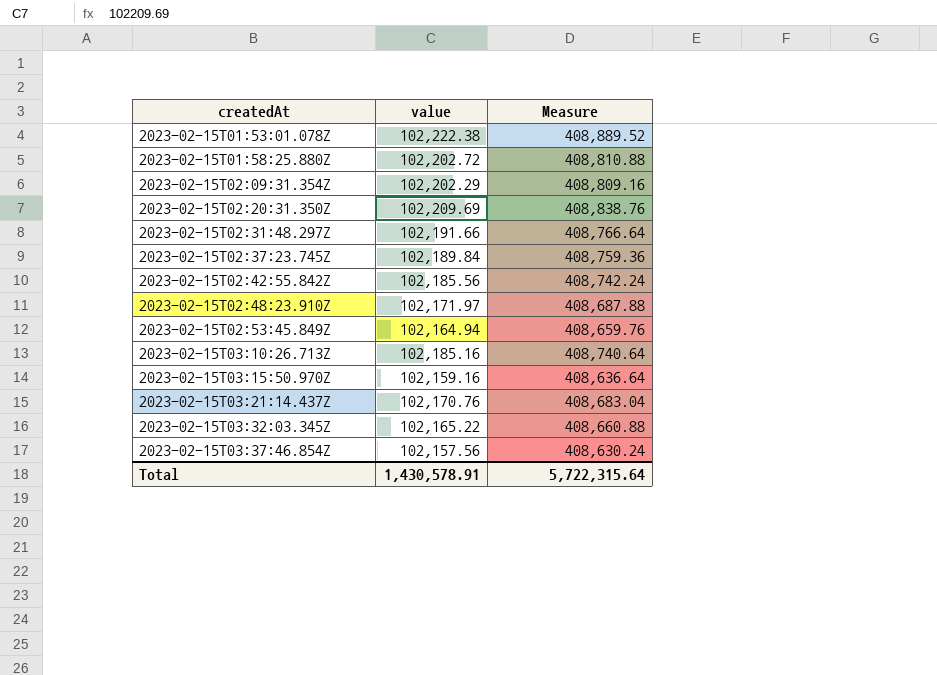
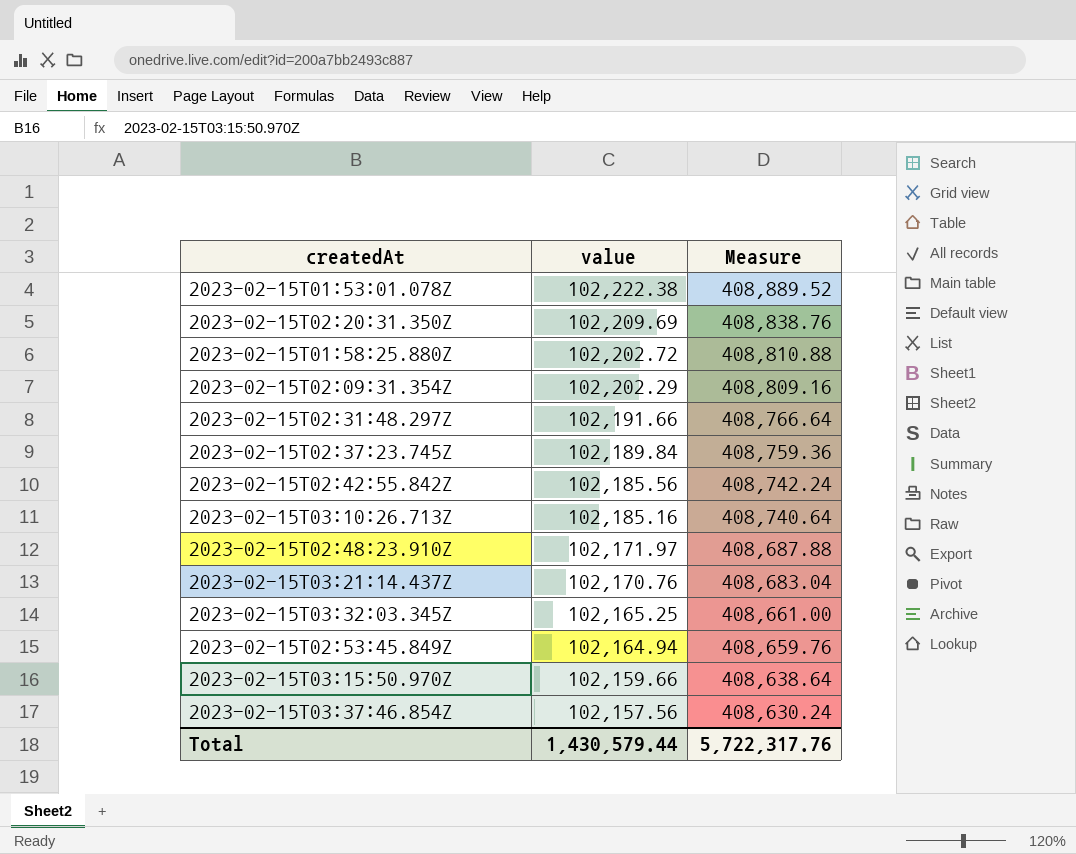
row order: createdAt ascending -> value descending
2023-02-15T03:32:03.345Z | value: 102,165.22 -> 102,165.25
2023-02-15T03:32:03.345Z | Measure: 408,660.88 -> 408,661.00
2023-02-15T03:15:50.970Z | value: 102,159.16 -> 102,159.66
2023-02-15T03:15:50.970Z | Measure: 408,636.64 -> 408,638.64
Total | value: 1,430,578.91 -> 1,430,579.44
Total | Measure: 5,722,315.64 -> 5,722,317.76

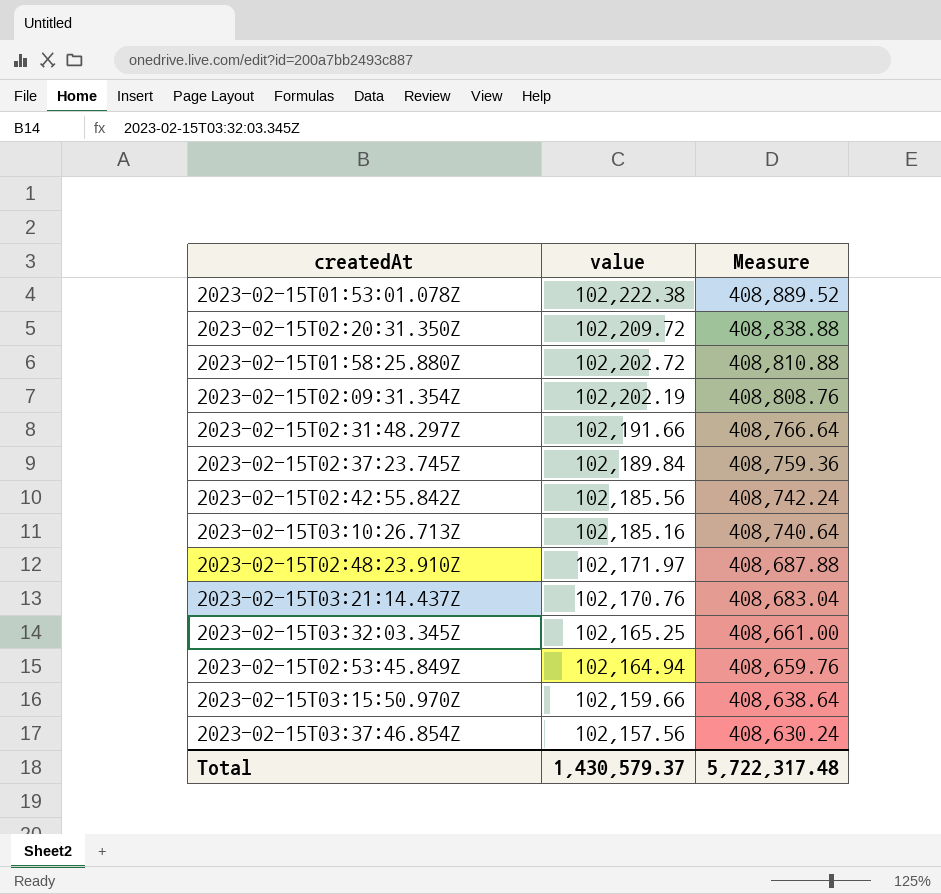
2023-02-15T02:20:31.350Z | value: 102,209.69 -> 102,209.72
2023-02-15T02:20:31.350Z | Measure: 408,838.76 -> 408,838.88
2023-02-15T02:09:31.354Z | value: 102,202.29 -> 102,202.19
2023-02-15T02:09:31.354Z | Measure: 408,809.16 -> 408,808.76
Total | value: 1,430,579.44 -> 1,430,579.37
Total | Measure: 5,722,317.76 -> 5,722,317.48

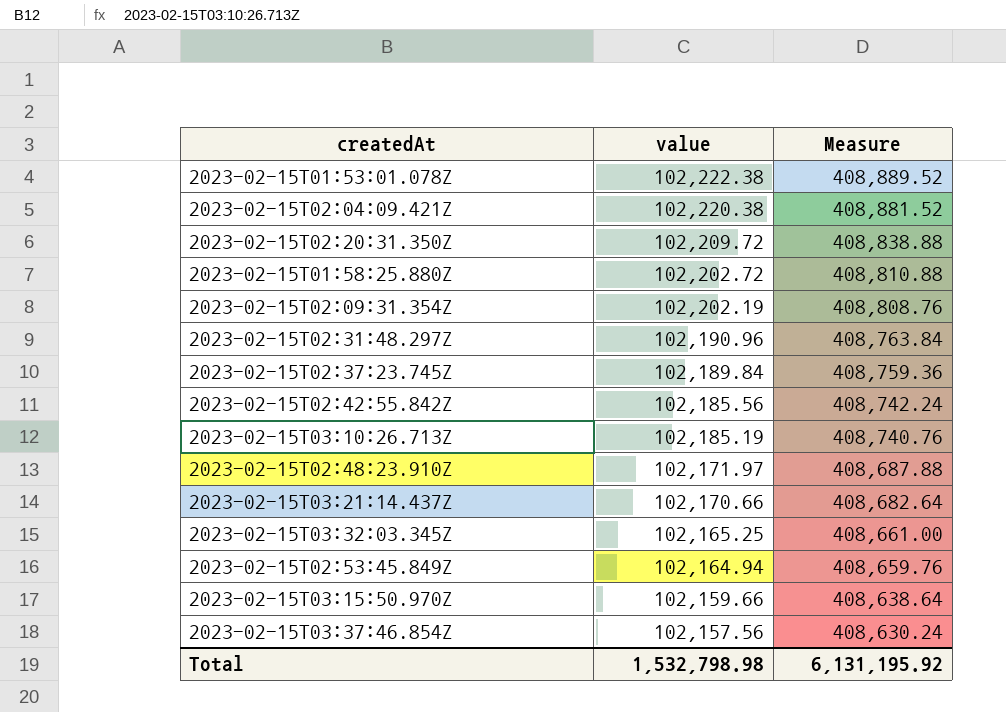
row 2023-02-15T02:04:09.421Z: none -> 102,220.38 | 408,881.52
2023-02-15T02:31:48.297Z | value: 102,191.66 -> 102,190.96
2023-02-15T02:31:48.297Z | Measure: 408,766.64 -> 408,763.84
2023-02-15T03:10:26.713Z | value: 102,185.16 -> 102,185.19
2023-02-15T03:10:26.713Z | Measure: 408,740.64 -> 408,740.76
2023-02-15T03:21:14.437Z | value: 102,170.76 -> 102,170.66
2023-02-15T03:21:14.437Z | Measure: 408,683.04 -> 408,682.64
Total | value: 1,430,579.37 -> 1,532,798.98
Total | Measure: 5,722,317.48 -> 6,131,195.92

